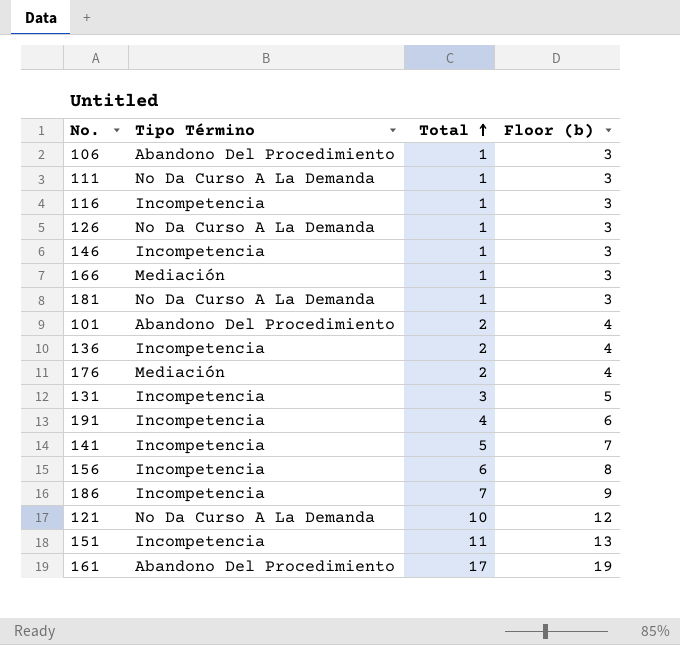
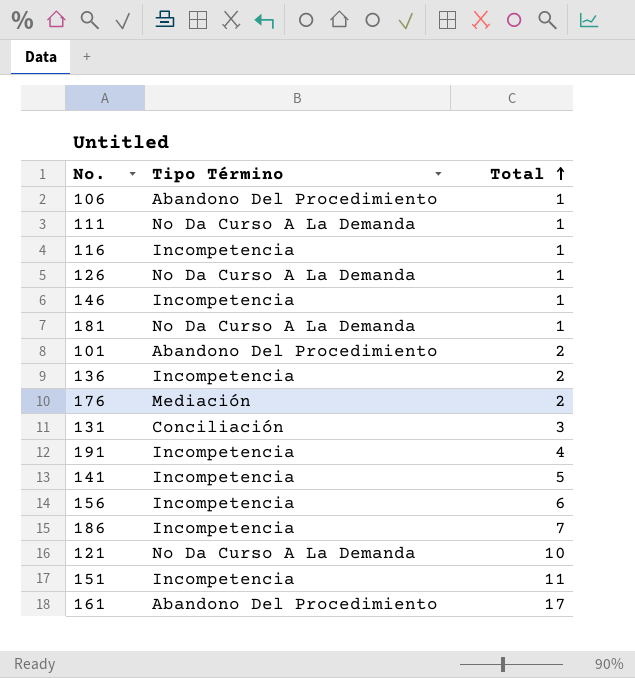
column Floor (b) | formula: [Total] + 2 -> none
row 166: Mediación | 1 | 3 -> none
131 | Tipo Término: Incompetencia -> Conciliación

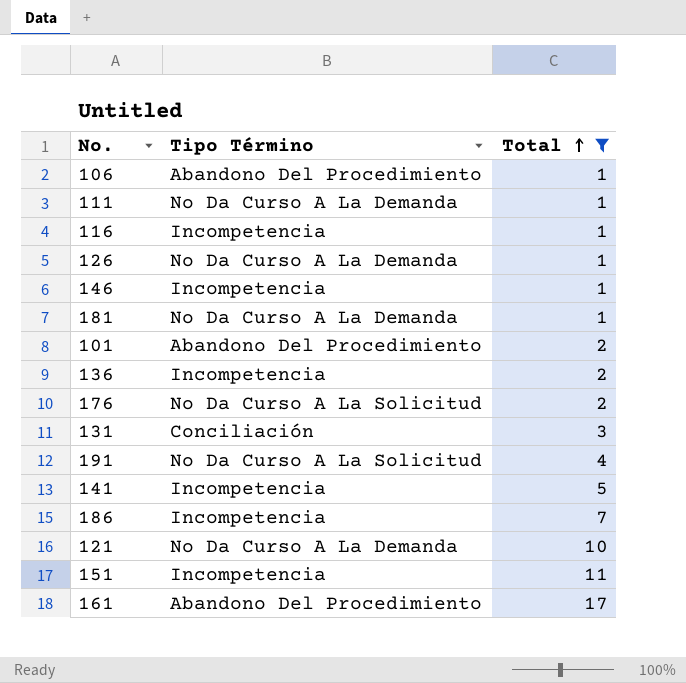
filter: none -> Total != 6
176 | Tipo Término: Mediación -> No Da Curso A La Solicitud
191 | Tipo Término: Incompetencia -> No Da Curso A La Solicitud

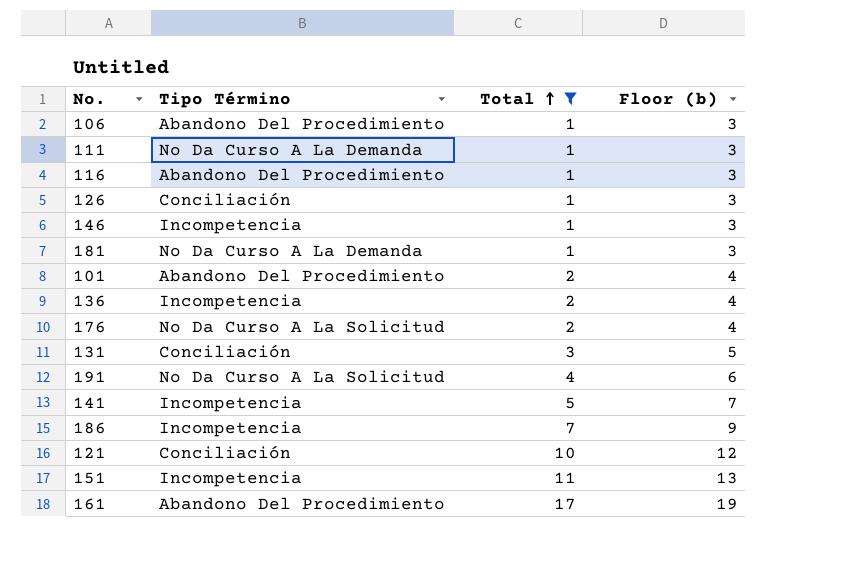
column Floor (b) | formula: none -> [Total] + 2
116 | Tipo Término: Incompetencia -> Abandono Del Procedimiento
126 | Tipo Término: No Da Curso A La Demanda -> Conciliación
121 | Tipo Término: No Da Curso A La Demanda -> Conciliación

